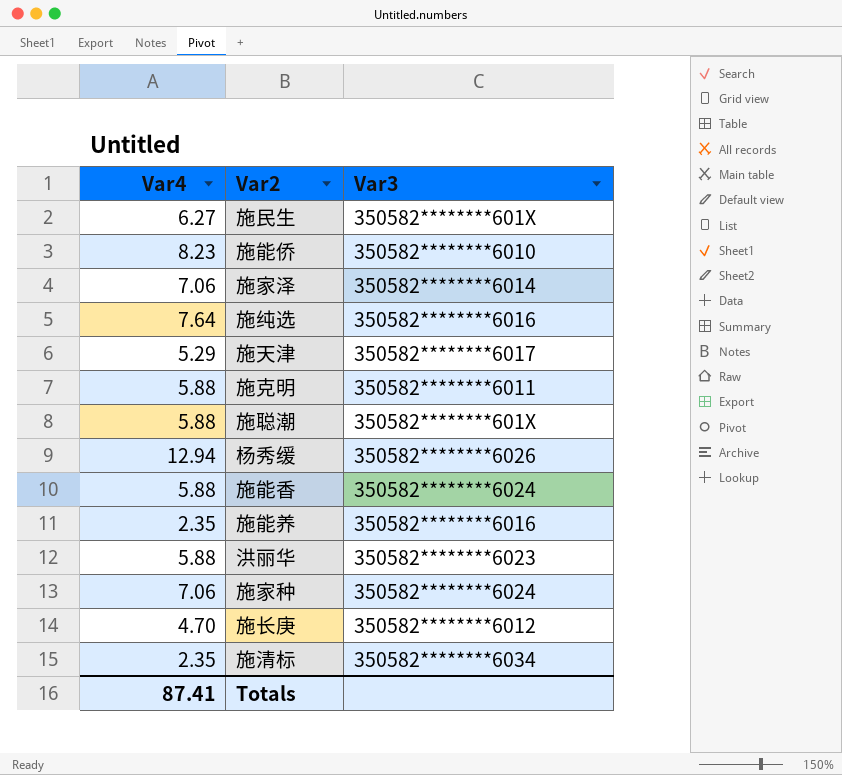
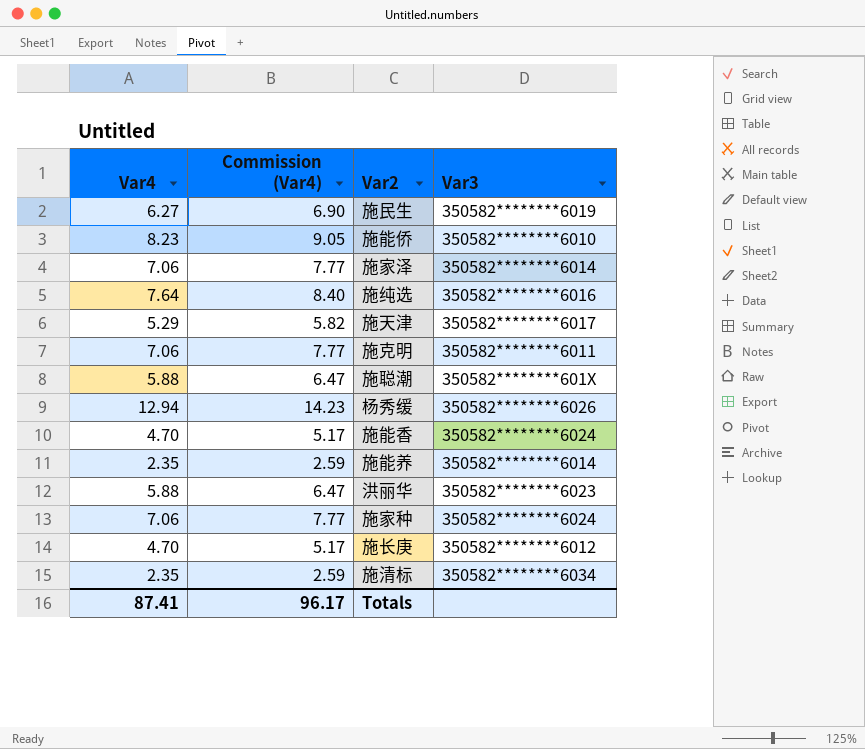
column Commission (Var4) | formula: none -> [Var4] * 1.1
施民生 | Var3: 350582********601X -> 350582********6019
施克明 | Var4: 5.88 -> 7.06
施能香 | Var4: 5.88 -> 4.70
施能养 | Var3: 350582********6016 -> 350582********6014

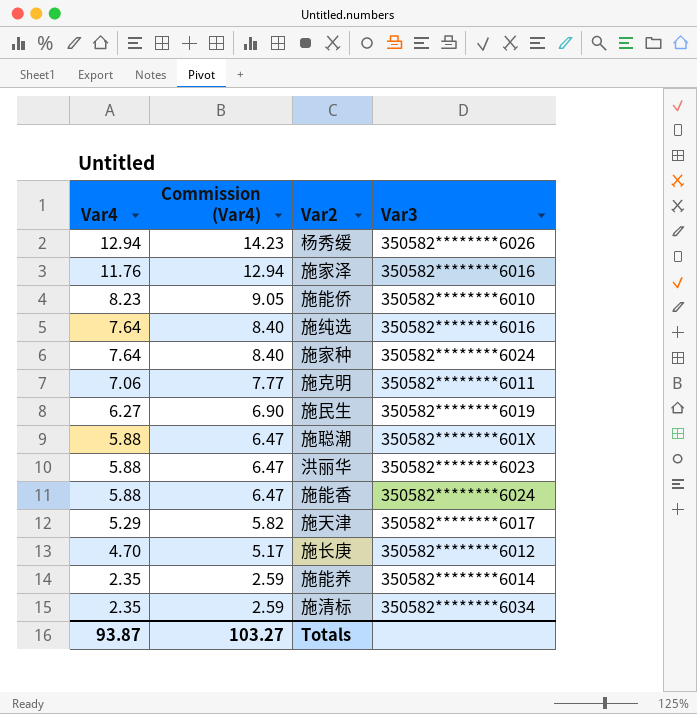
row order: none -> Var4 descending
施家泽 | Var4: 7.06 -> 11.76
施家泽 | Commission (Var4): 7.77 -> 12.94
施家泽 | Var3: 350582********6014 -> 350582********6016
施家种 | Var4: 7.06 -> 7.64
施家种 | Commission (Var4): 7.77 -> 8.40
施能香 | Var4: 4.70 -> 5.88
施能香 | Commission (Var4): 5.17 -> 6.47
Totals | Var4: 87.41 -> 93.87
Totals | Commission (Var4): 96.17 -> 103.27

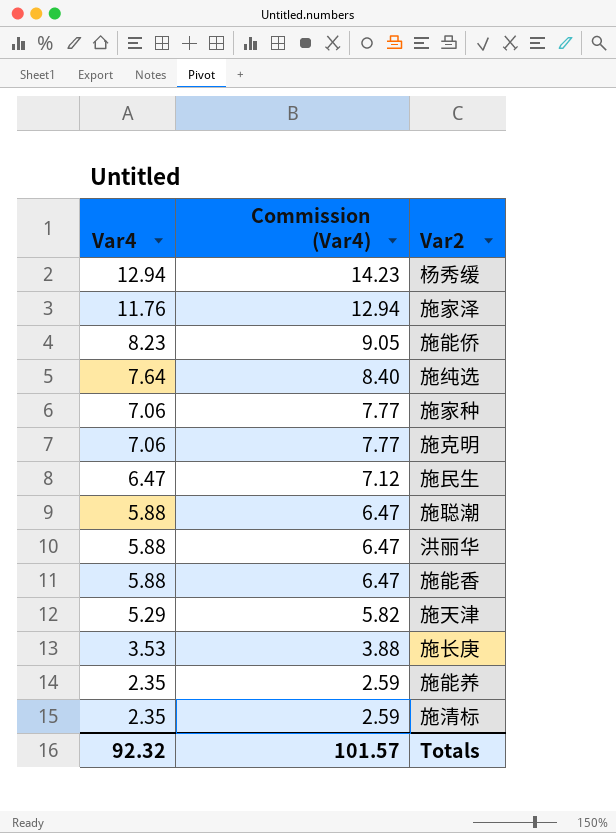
column Var3 | position: 4 -> none
施家种 | Var4: 7.64 -> 7.06
施家种 | Commission (Var4): 8.40 -> 7.77
施民生 | Var4: 6.27 -> 6.47
施民生 | Commission (Var4): 6.90 -> 7.12
施长庚 | Var4: 4.70 -> 3.53
施长庚 | Commission (Var4): 5.17 -> 3.88
Totals | Var4: 93.87 -> 92.32
Totals | Commission (Var4): 103.27 -> 101.57

